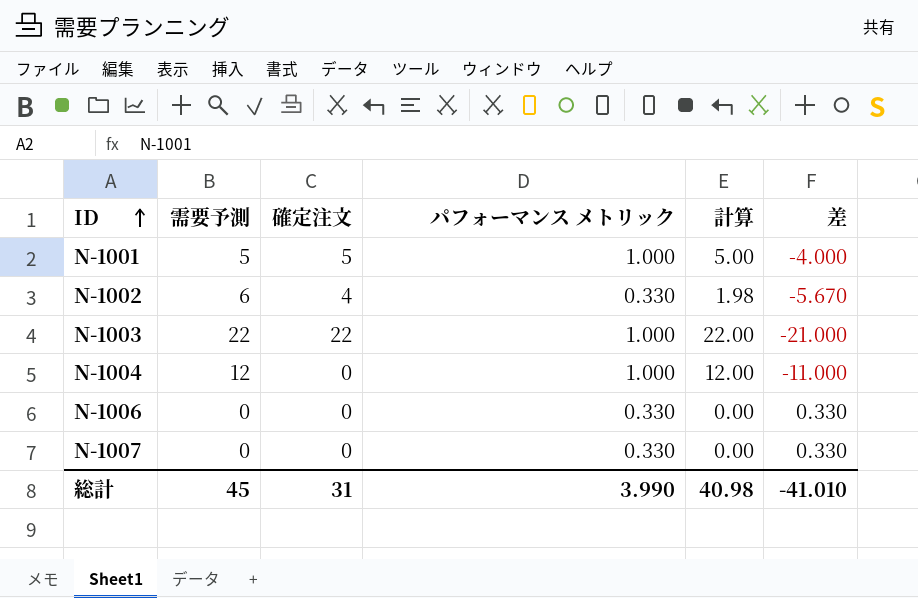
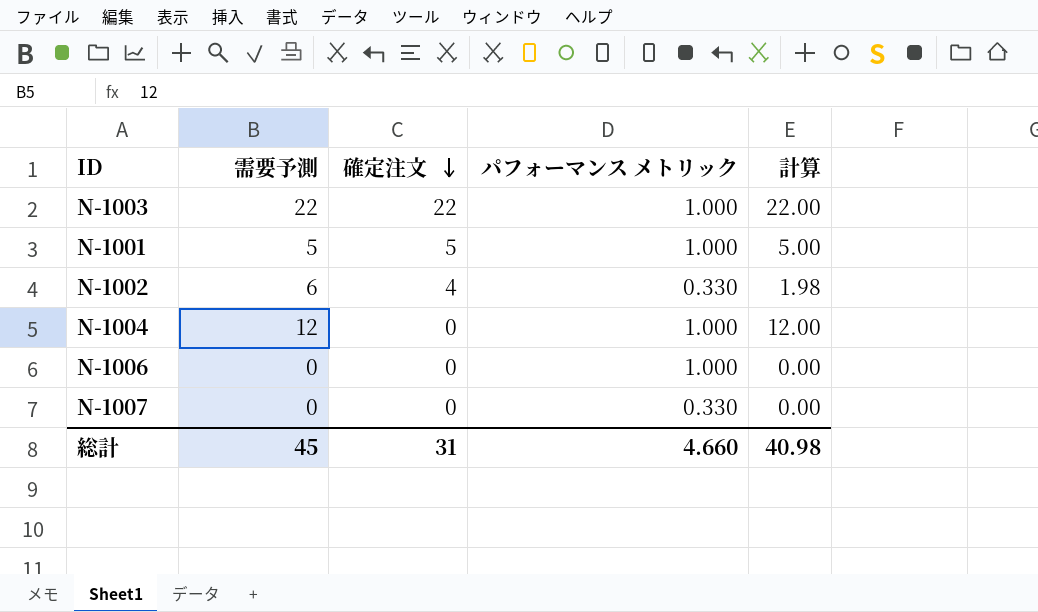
row order: ID ascending -> 確定注文 descending
column 差 | formula: [パフォーマンス メトリック] - [需要予測] -> none
N-1006 | パフォーマンス メトリック: 0.330 -> 1.000
総計 | パフォーマンス メトリック: 3.990 -> 4.660

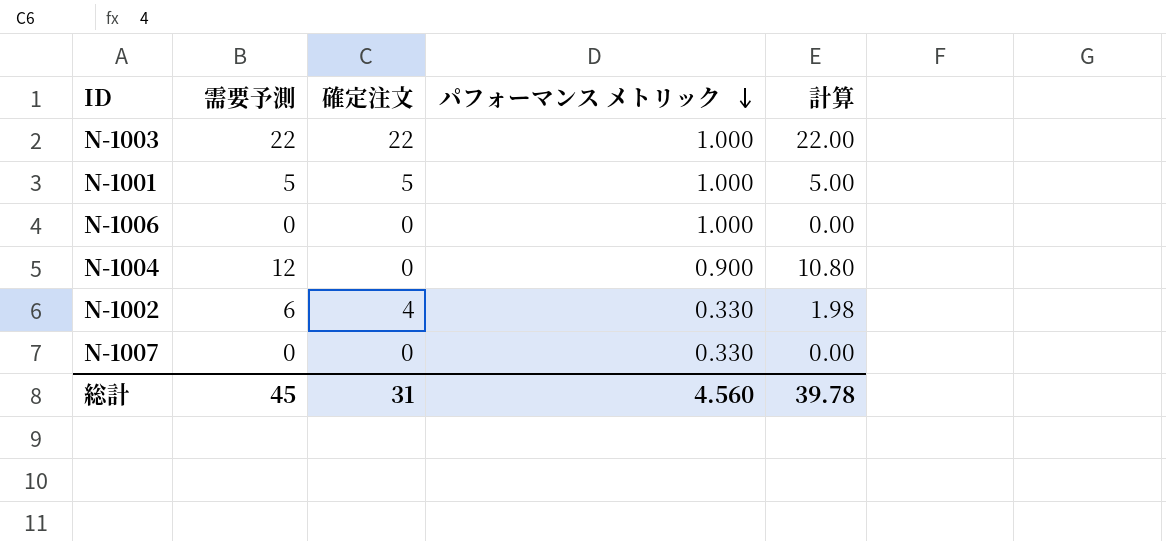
row order: 確定注文 descending -> パフォーマンス メトリック descending
N-1004 | パフォーマンス メトリック: 1.000 -> 0.900
N-1004 | 計算: 12.00 -> 10.80
総計 | パフォーマンス メトリック: 4.660 -> 4.560
総計 | 計算: 40.98 -> 39.78

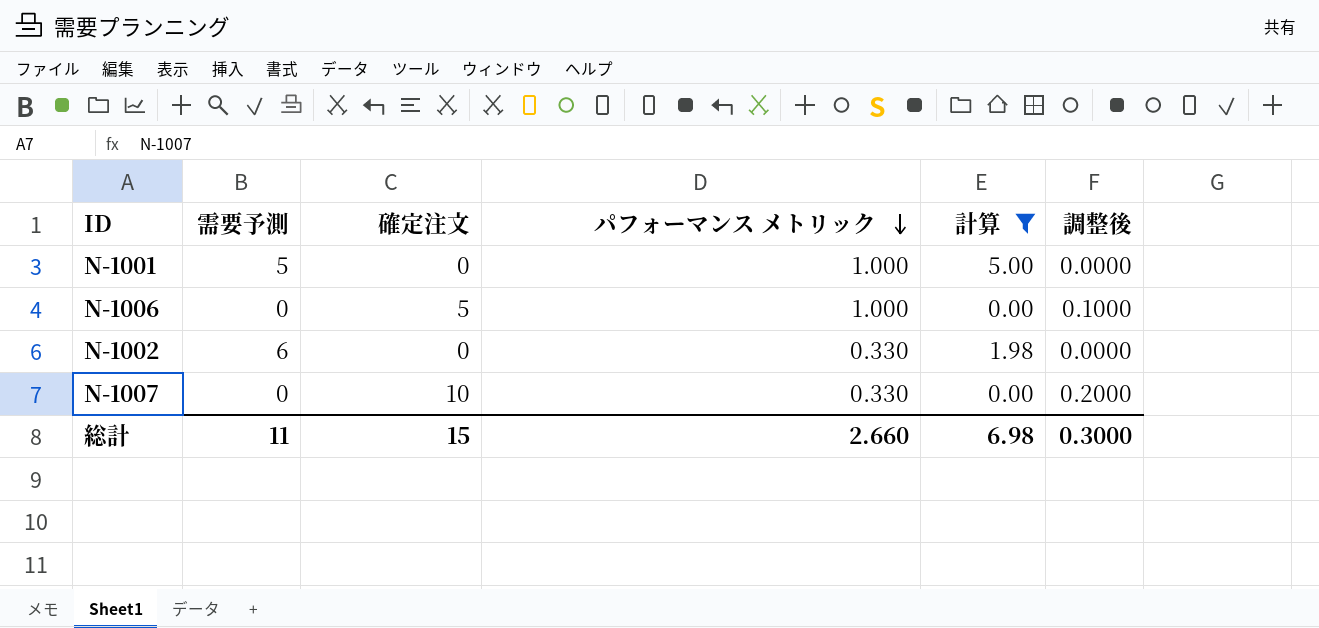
filter: none -> 計算 <= 5.00
column 調整後 | formula: none -> [確定注文] * 0.02
N-1001 | 確定注文: 5 -> 0
N-1006 | 確定注文: 0 -> 5
N-1002 | 確定注文: 4 -> 0
N-1007 | 確定注文: 0 -> 10
総計 | 需要予測: 45 -> 11
総計 | 確定注文: 31 -> 15
総計 | パフォーマンス メトリック: 4.560 -> 2.660
総計 | 計算: 39.78 -> 6.98

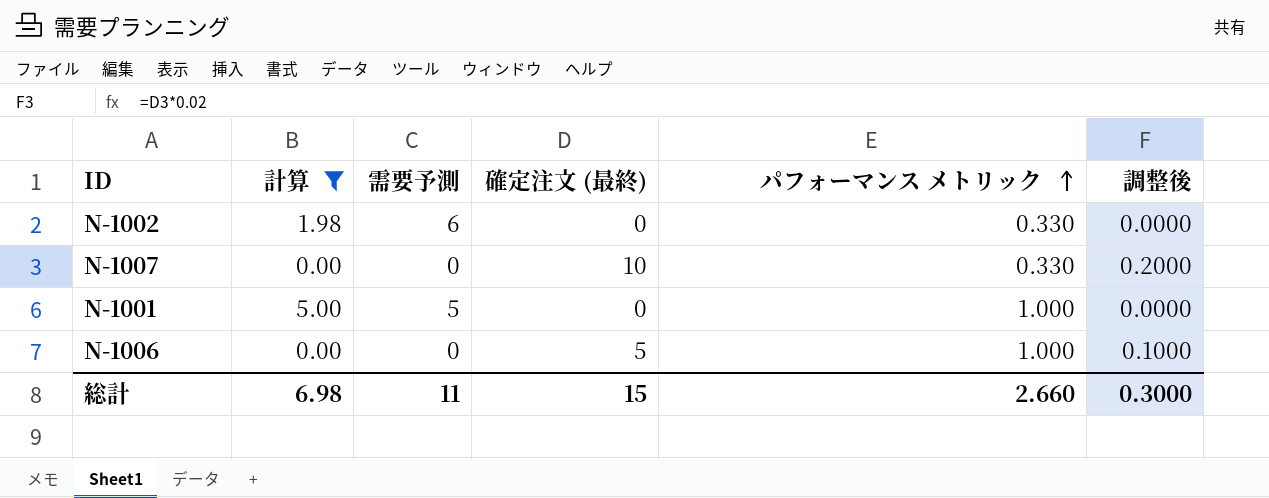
row order: パフォーマンス メトリック descending -> パフォーマンス メトリック ascending
column 計算 | position: 5 -> 2
column name: 確定注文 -> 確定注文 (最終)

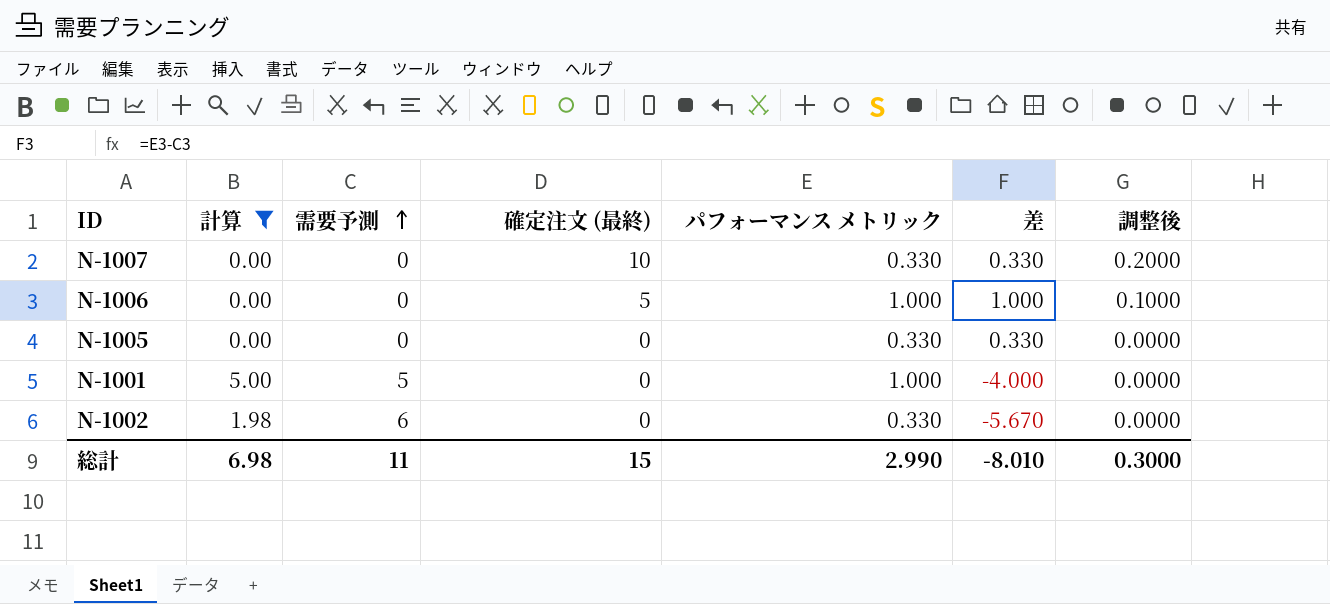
row order: パフォーマンス メトリック ascending -> 需要予測 ascending
column 差 | formula: none -> [パフォーマンス メトリック] - [需要予測]
row N-1005: none -> 0.00 | 0 | 0 | 0.330 | 0.330 | 0.0000
総計 | パフォーマンス メトリック: 2.660 -> 2.990

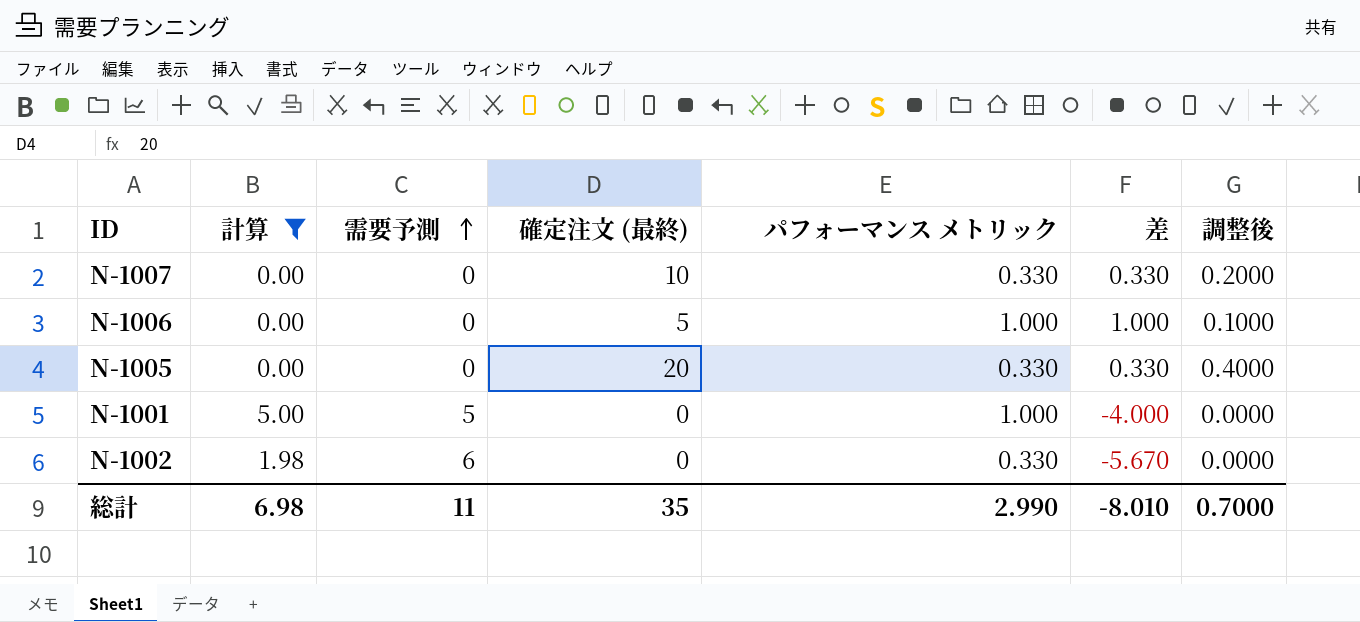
N-1005 | 確定注文 (最終): 0 -> 20
N-1005 | 調整後: 0.0000 -> 0.4000
総計 | 確定注文 (最終): 15 -> 35
総計 | 調整後: 0.3000 -> 0.7000

